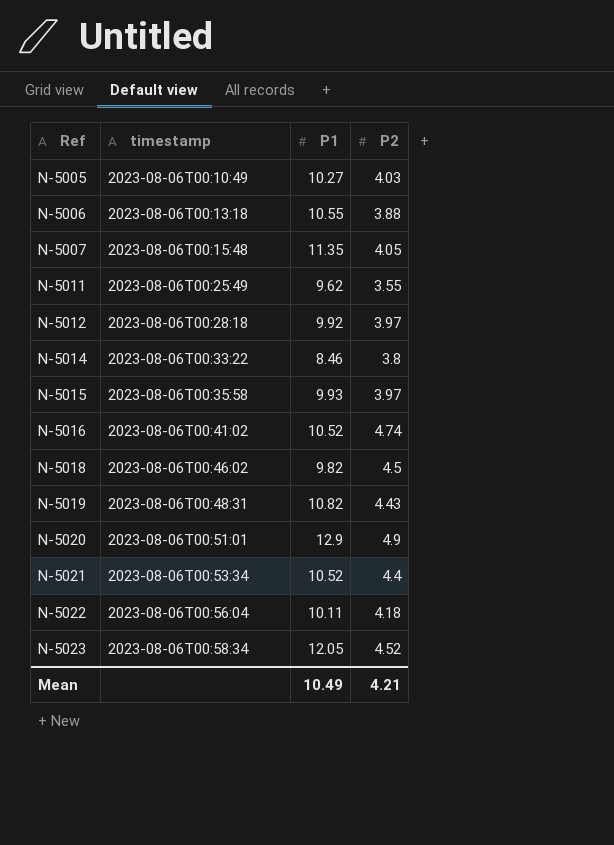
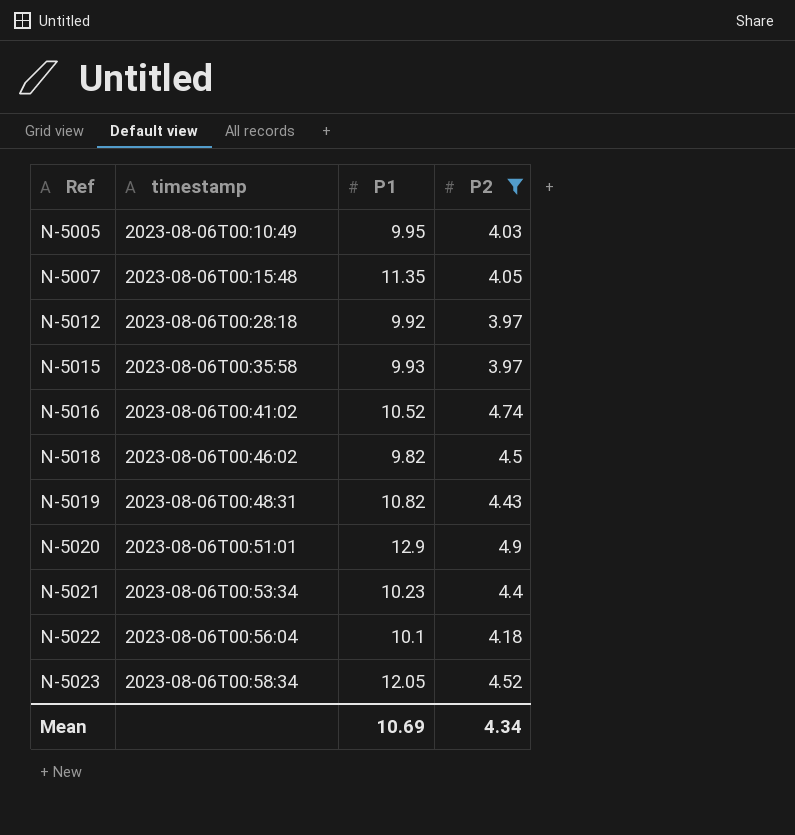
filter: none -> P2 >= 3.97
N-5005 | P1: 10.27 -> 9.95
N-5021 | P1: 10.52 -> 10.23
N-5022 | P1: 10.11 -> 10.1
Mean | P1: 10.49 -> 10.69
Mean | P2: 4.21 -> 4.34

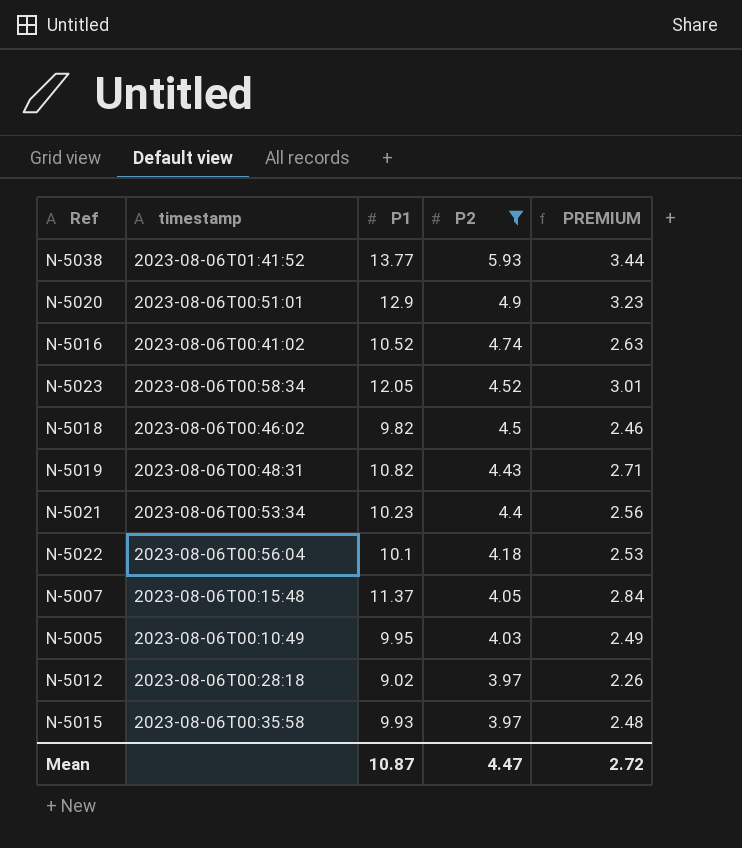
row order: Ref ascending -> P2 descending
column PREMIUM | formula: none -> [P1] * 0.25
row N-5038: none -> 2023-08-06T01:41:52 | 13.77 | 5.93 | 3.44
N-5007 | P1: 11.35 -> 11.37
N-5012 | P1: 9.92 -> 9.02
Mean | P1: 10.69 -> 10.87
Mean | P2: 4.34 -> 4.47

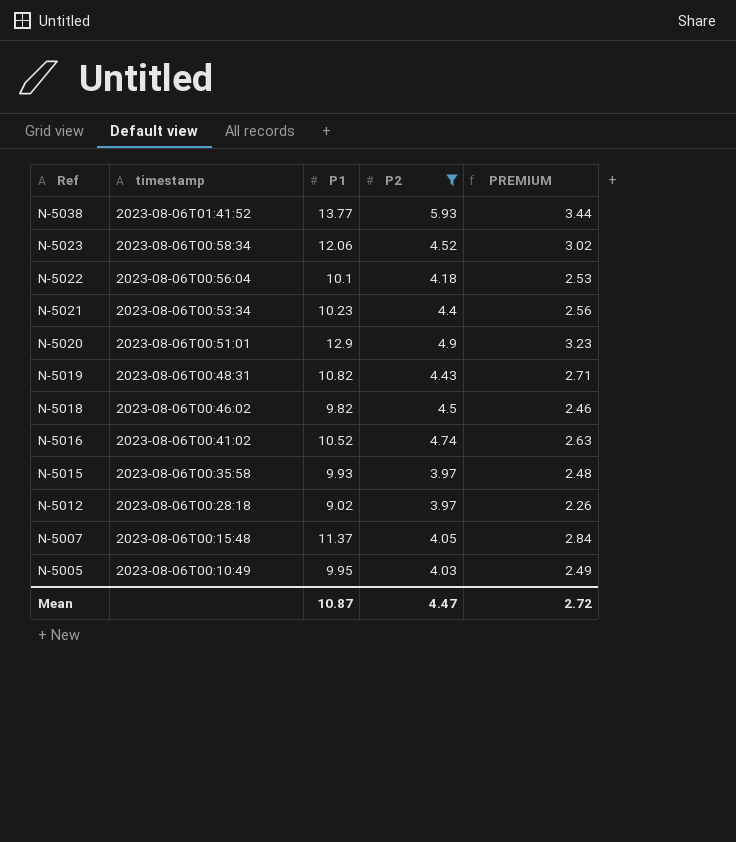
row order: P2 descending -> Ref descending
N-5023 | P1: 12.05 -> 12.06
N-5023 | PREMIUM: 3.01 -> 3.02

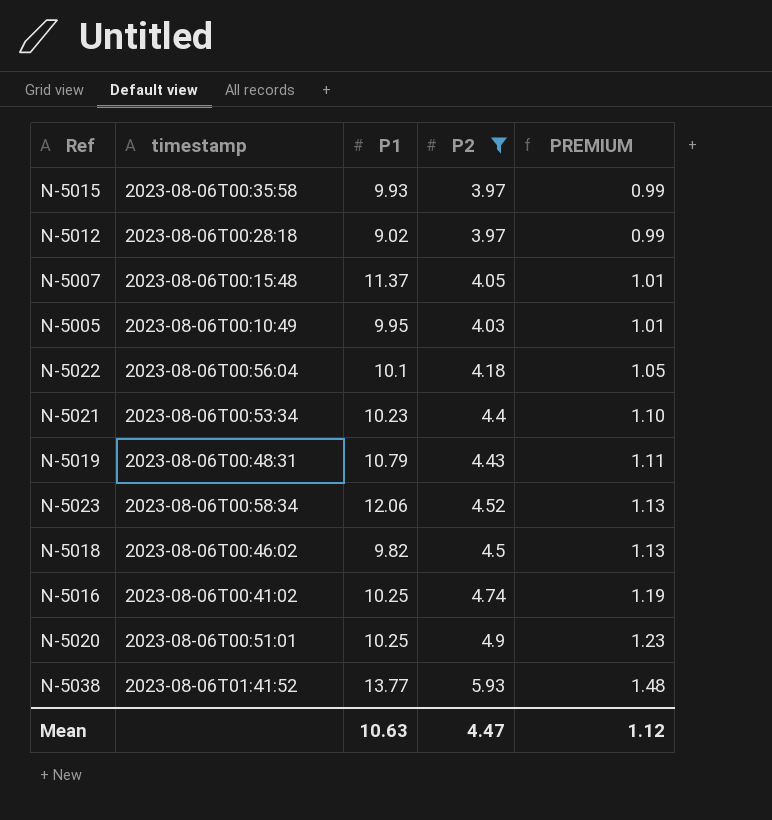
row order: Ref descending -> PREMIUM ascending
column PREMIUM | formula: [P1] * 0.25 -> [P2] * 0.25
N-5019 | P1: 10.82 -> 10.79
N-5016 | P1: 10.52 -> 10.25
N-5020 | P1: 12.9 -> 10.25
Mean | P1: 10.87 -> 10.63
Mean | PREMIUM: 2.72 -> 1.12

